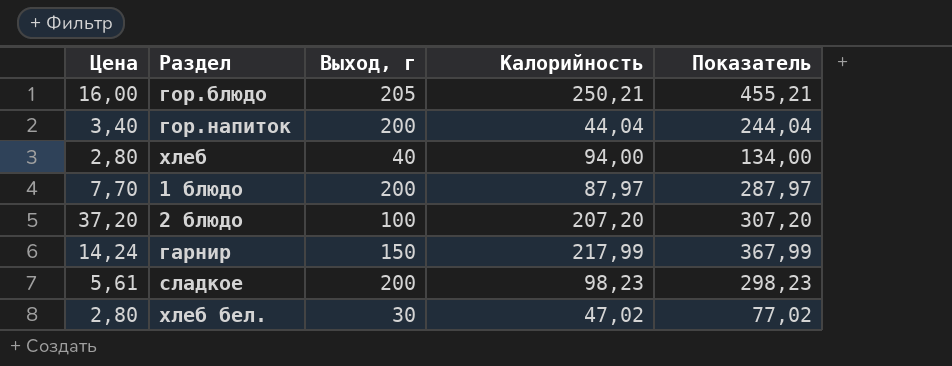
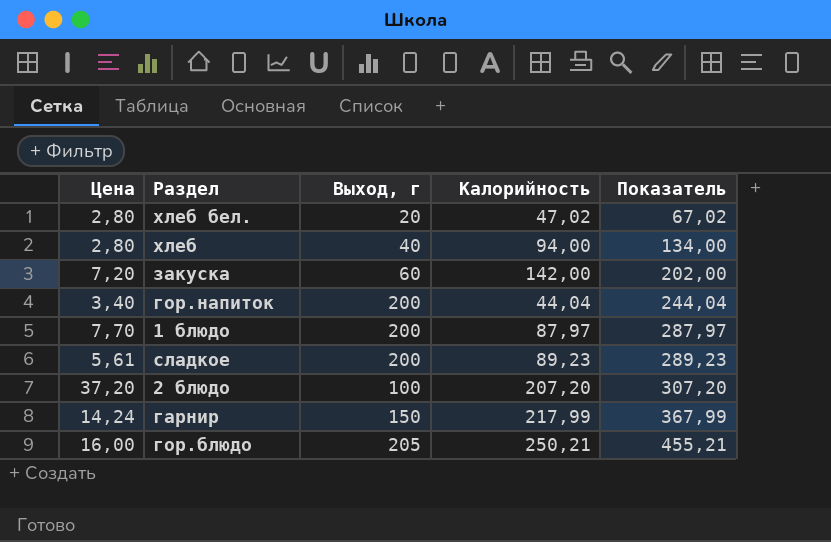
row order: none -> Показатель ascending
хлеб бел. | Выход, г: 30 -> 20
хлеб бел. | Показатель: 77,02 -> 67,02
row закуска: none -> 7,20 | 60 | 142,00 | 202,00
сладкое | Калорийность: 98,23 -> 89,23
сладкое | Показатель: 298,23 -> 289,23

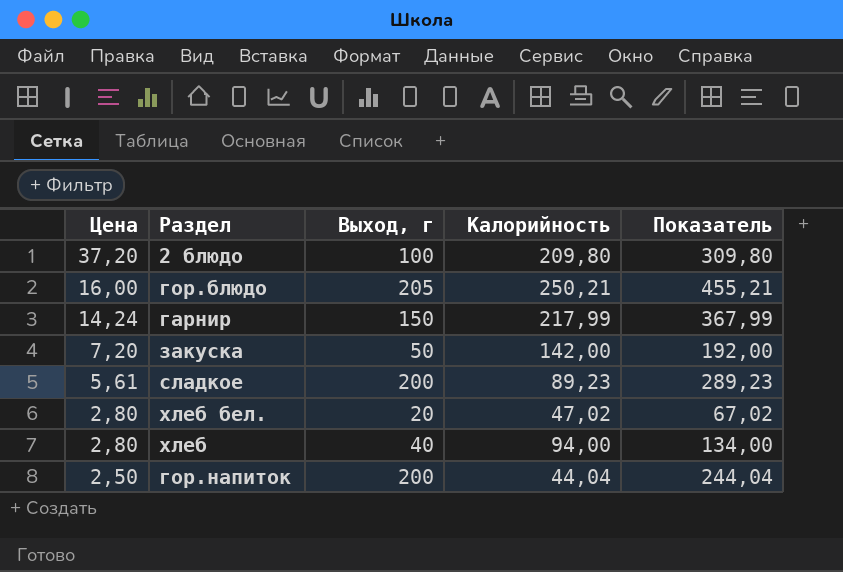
row order: Показатель ascending -> Цена descending
row 1 блюдо: 7,70 | 200 | 87,97 | 287,97 -> none
2 блюдо | Калорийность: 207,20 -> 209,80
2 блюдо | Показатель: 307,20 -> 309,80
закуска | Выход, г: 60 -> 50
закуска | Показатель: 202,00 -> 192,00
гор.напиток | Цена: 3,40 -> 2,50

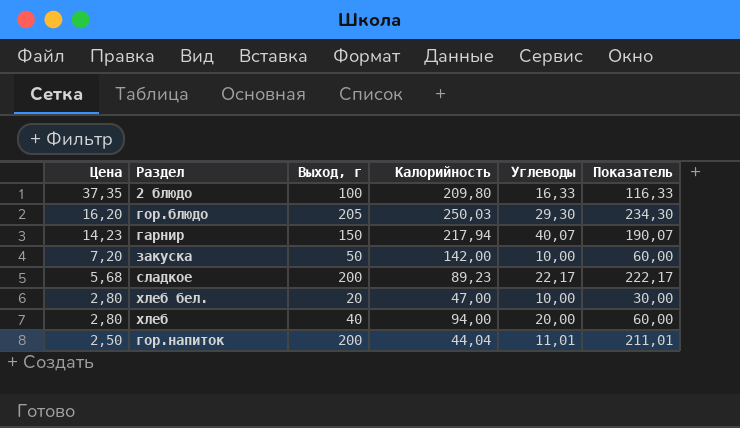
column Углеводы | position: none -> 5
column Показатель | formula: [Выход, г] + [Калорийность] -> [Выход, г] + [Углеводы]
2 блюдо | Цена: 37,20 -> 37,35
гор.блюдо | Цена: 16,00 -> 16,20
гор.блюдо | Калорийность: 250,21 -> 250,03
гарнир | Цена: 14,24 -> 14,23
гарнир | Калорийность: 217,99 -> 217,94
сладкое | Цена: 5,61 -> 5,68
хлеб бел. | Калорийность: 47,02 -> 47,00

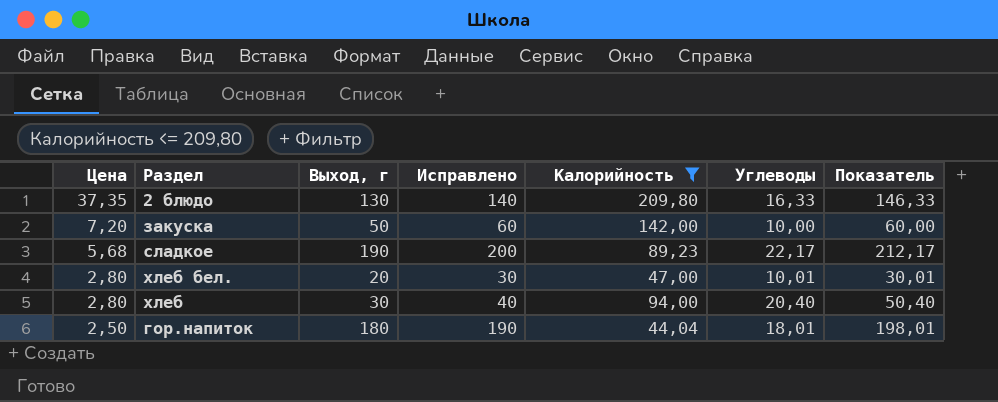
filter: none -> Калорийность <= 209,80
column Исправлено | formula: none -> [Выход, г] + 10
2 блюдо | Выход, г: 100 -> 130
2 блюдо | Показатель: 116,33 -> 146,33
сладкое | Выход, г: 200 -> 190
сладкое | Показатель: 222,17 -> 212,17
хлеб бел. | Углеводы: 10,00 -> 10,01
хлеб бел. | Показатель: 30,00 -> 30,01
хлеб | Выход, г: 40 -> 30
хлеб | Углеводы: 20,00 -> 20,40
хлеб | Показатель: 60,00 -> 50,40
гор.напиток | Выход, г: 200 -> 180
гор.напиток | Углеводы: 11,01 -> 18,01
гор.напиток | Показатель: 211,01 -> 198,01

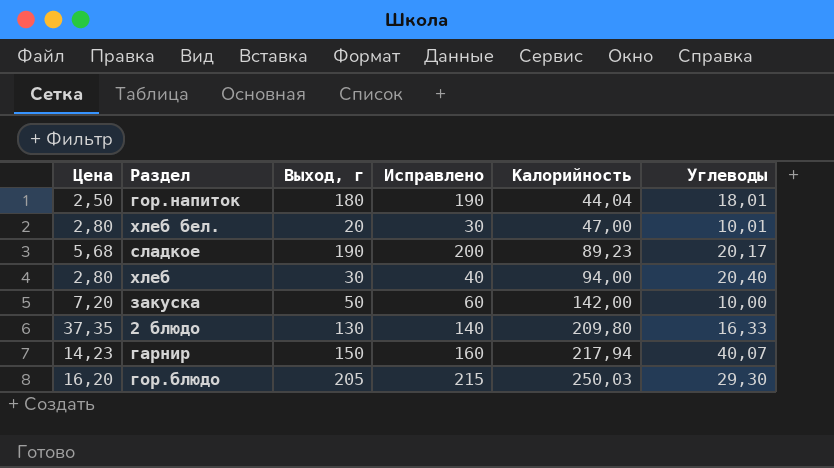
filter: Калорийность <= 209,80 -> none
row order: Цена descending -> Калорийность ascending
column Показатель | formula: [Выход, г] + [Углеводы] -> none
сладкое | Углеводы: 22,17 -> 20,17

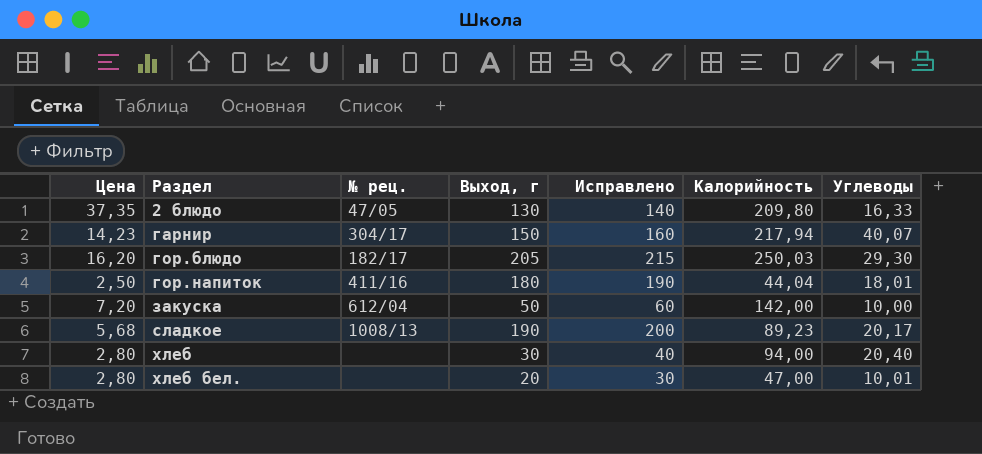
row order: Калорийность ascending -> Раздел ascending
column № рец. | position: none -> 3

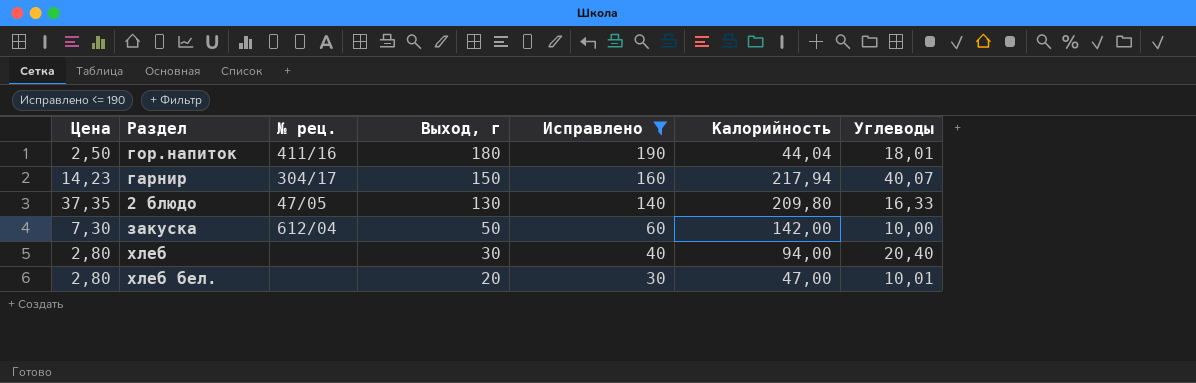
filter: none -> Исправлено <= 190
row order: Раздел ascending -> Выход, г descending
закуска | Цена: 7,20 -> 7,30

